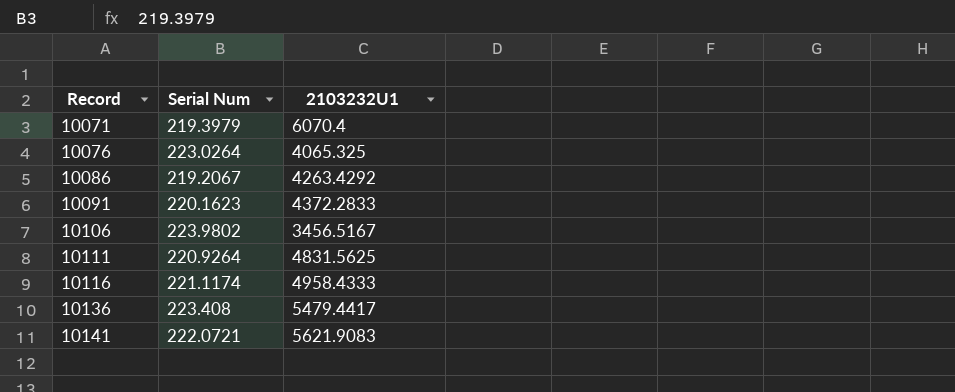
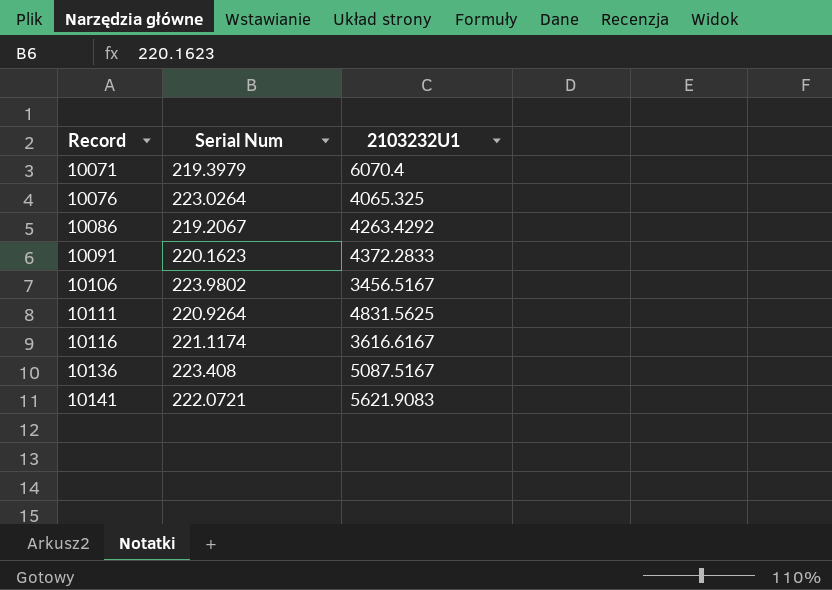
10116 | 2103232U1: 4958.4333 -> 3616.6167
10136 | 2103232U1: 5479.4417 -> 5087.5167

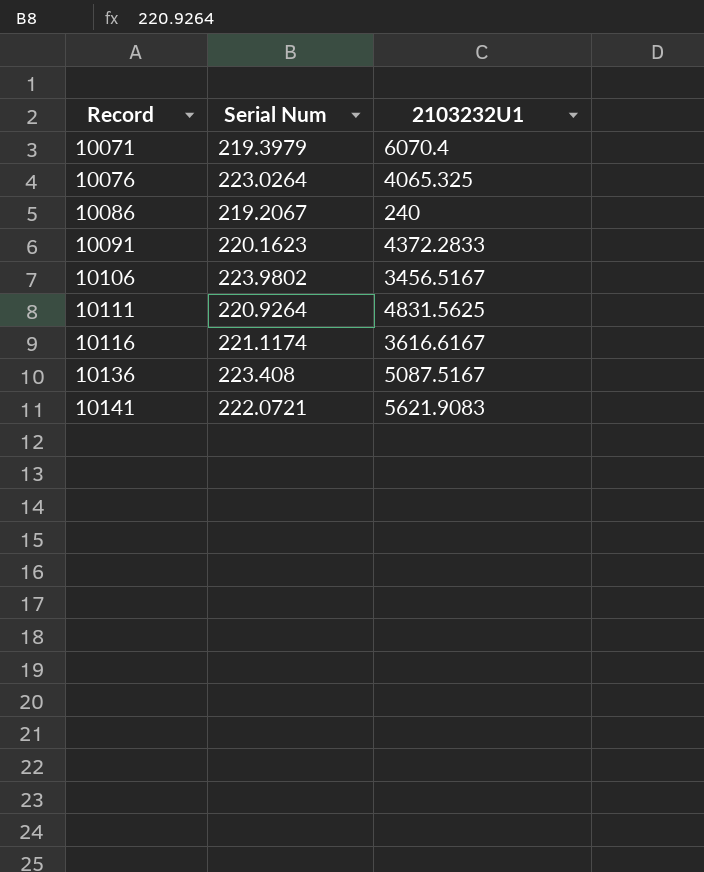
10086 | 2103232U1: 4263.4292 -> 240

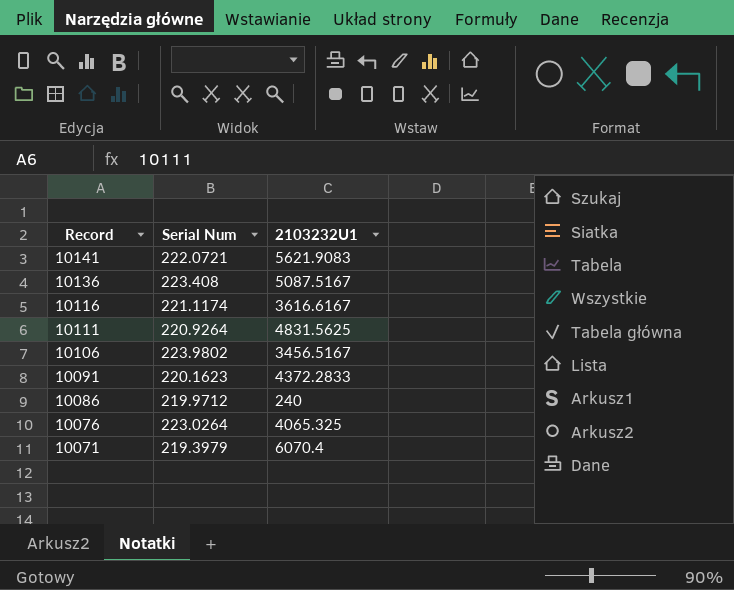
row order: Record ascending -> Record descending
10086 | Serial Num: 219.2067 -> 219.9712

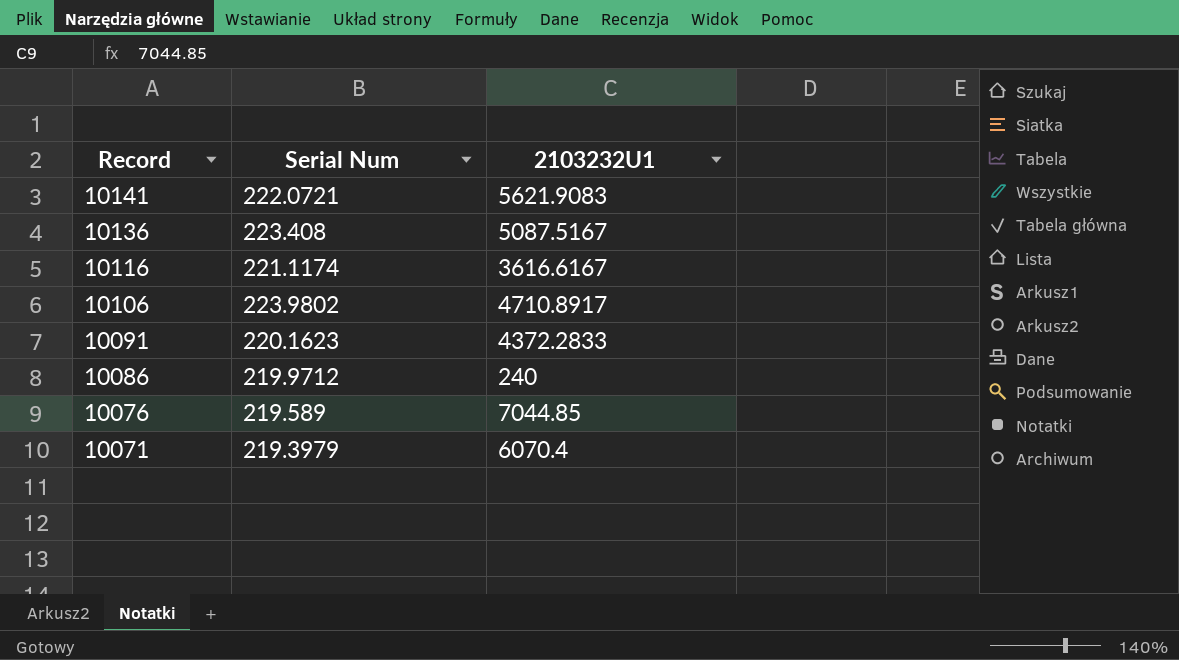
row 10111: 220.9264 | 4831.5625 -> none
10106 | 2103232U1: 3456.5167 -> 4710.8917
10076 | Serial Num: 223.0264 -> 219.589
10076 | 2103232U1: 4065.325 -> 7044.85

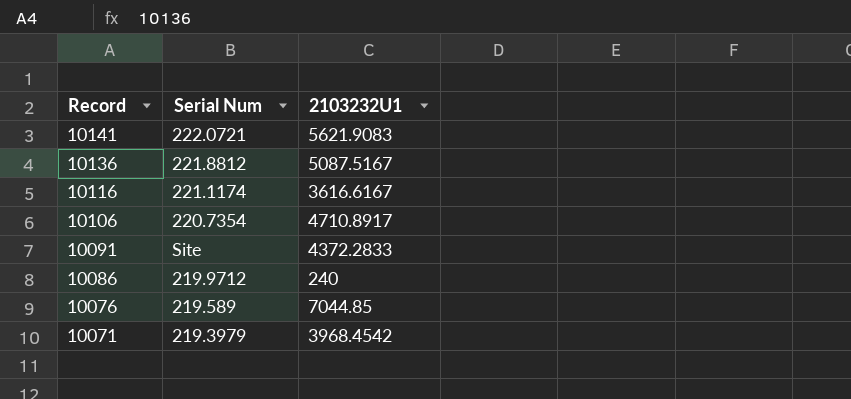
10136 | Serial Num: 223.408 -> 221.8812
10106 | Serial Num: 223.9802 -> 220.7354
10091 | Serial Num: 220.1623 -> Site
10071 | 2103232U1: 6070.4 -> 3968.4542

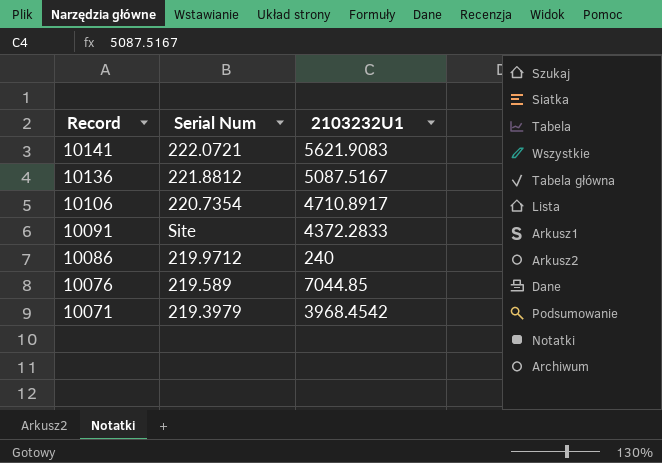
row 10116: 221.1174 | 3616.6167 -> none

